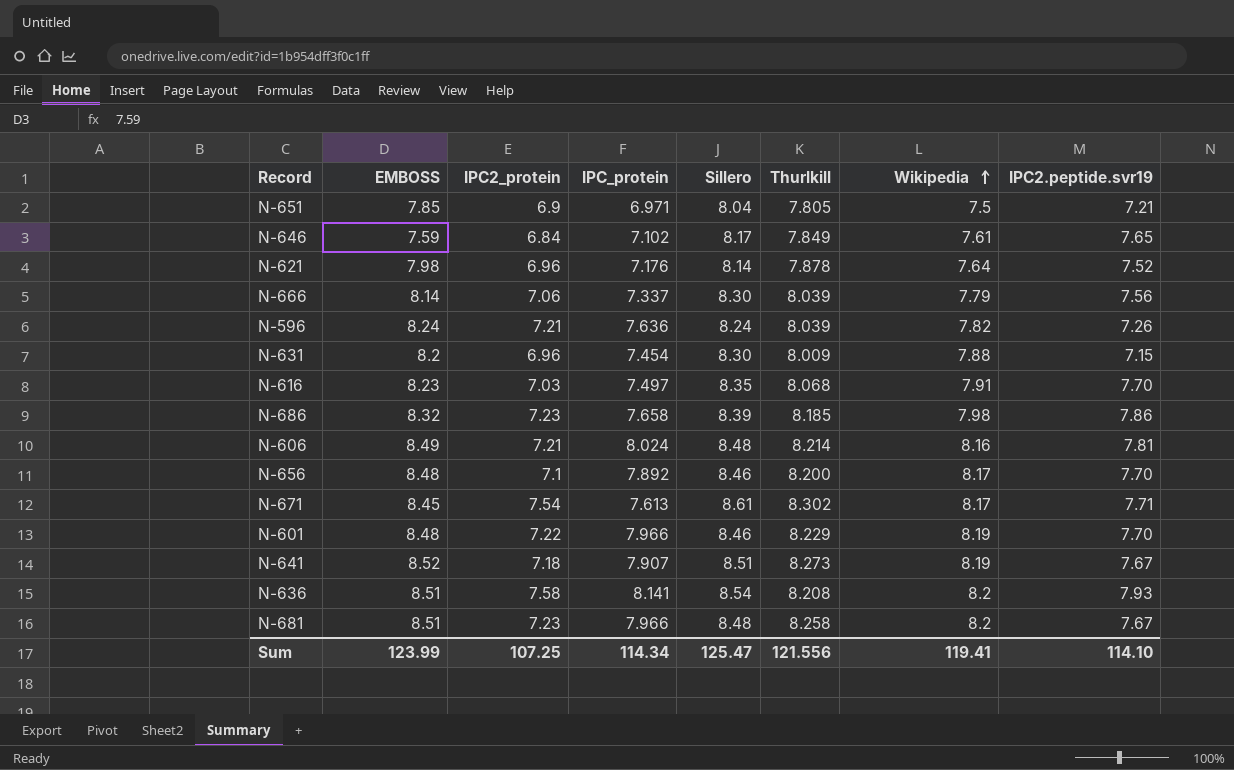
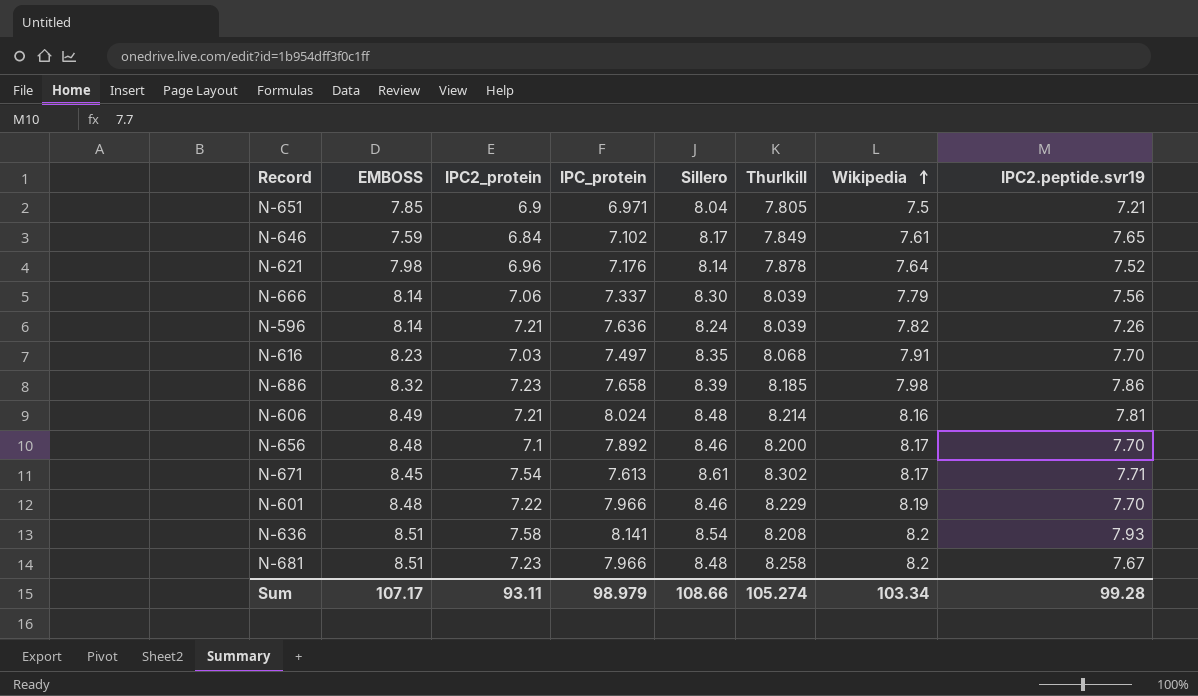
row N-631: 8.2 | 6.96 | 7.454 | 8.30 | 8.009 | 7.88 | 7.15 -> none
row N-641: 8.52 | 7.18 | 7.907 | 8.51 | 8.273 | 8.19 | 7.67 -> none
N-596 | EMBOSS: 8.24 -> 8.14
Sum | EMBOSS: 123.99 -> 107.17
Sum | IPC2_protein: 107.25 -> 93.11
Sum | IPC_protein: 114.34 -> 98.979
Sum | Sillero: 125.47 -> 108.66
Sum | Thurlkill: 121.556 -> 105.274
Sum | Wikipedia: 119.41 -> 103.34
Sum | IPC2.peptide.svr19: 114.10 -> 99.28

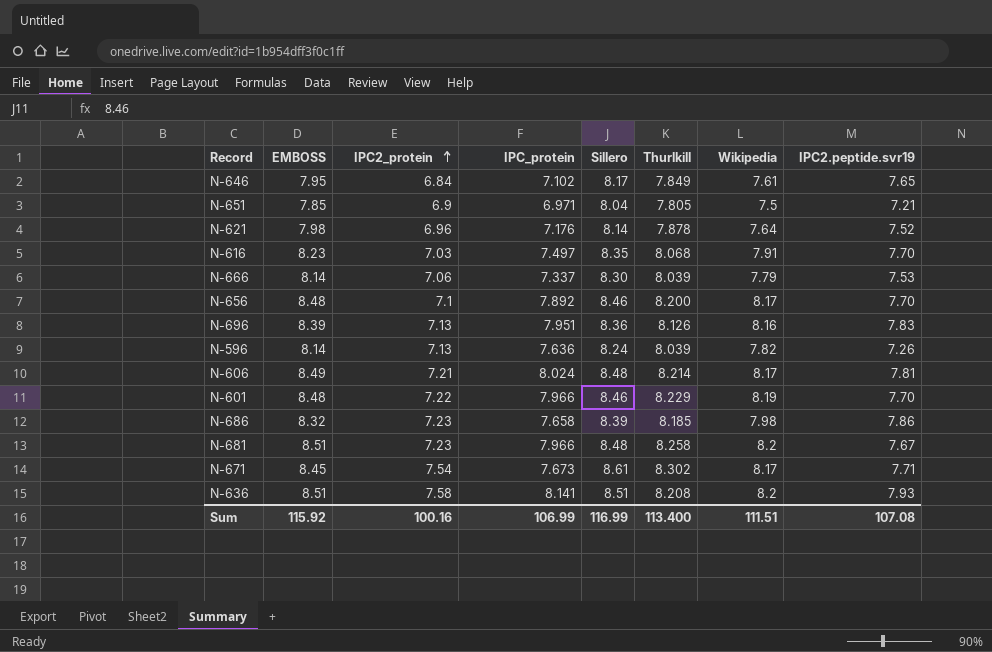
row order: Wikipedia ascending -> IPC2_protein ascending
N-646 | EMBOSS: 7.59 -> 7.95
N-666 | IPC2.peptide.svr19: 7.56 -> 7.53
row N-696: none -> 8.39 | 7.13 | 7.951 | 8.36 | 8.126 | 8.16 | 7.83
N-596 | IPC2_protein: 7.21 -> 7.13
N-606 | Wikipedia: 8.16 -> 8.17
N-671 | IPC_protein: 7.613 -> 7.673
N-636 | Sillero: 8.54 -> 8.51
Sum | EMBOSS: 107.17 -> 115.92
Sum | IPC2_protein: 93.11 -> 100.16
Sum | IPC_protein: 98.979 -> 106.99
Sum | Sillero: 108.66 -> 116.99
Sum | Thurlkill: 105.274 -> 113.400
Sum | Wikipedia: 103.34 -> 111.51
Sum | IPC2.peptide.svr19: 99.28 -> 107.08

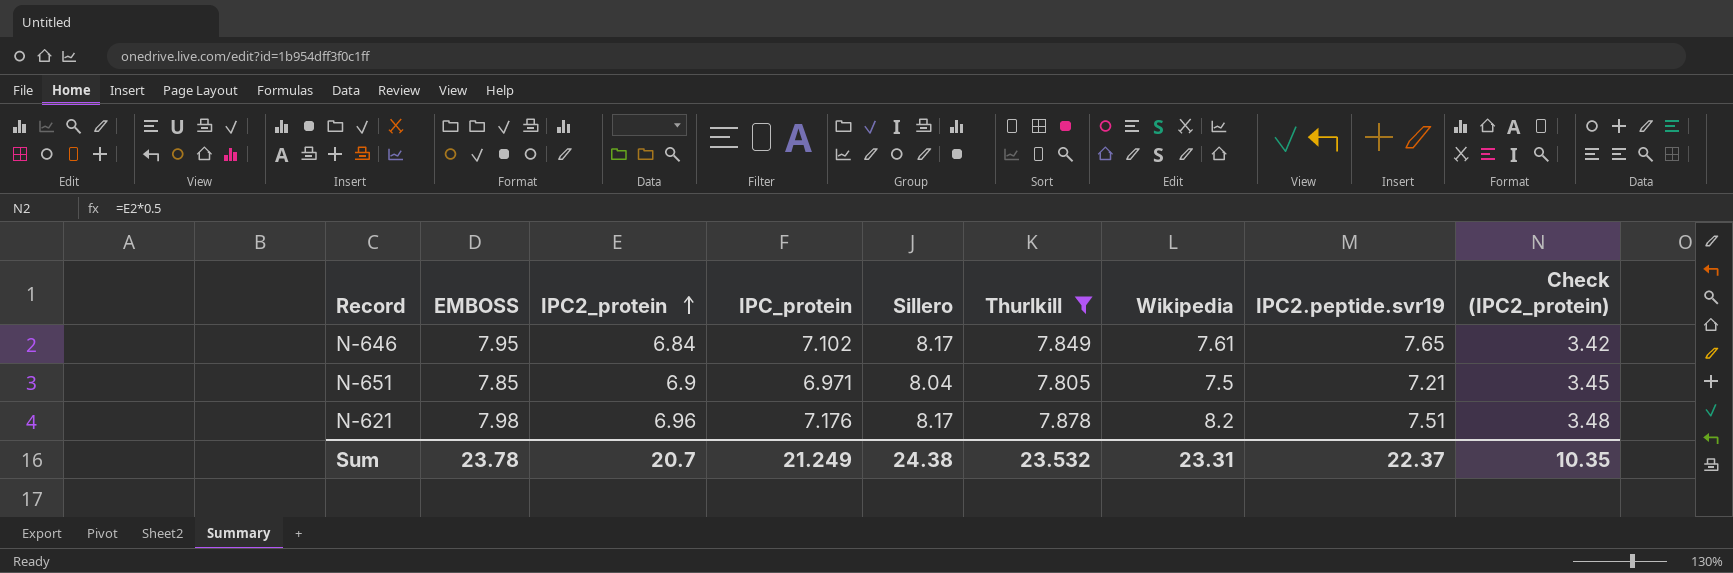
filter: none -> Thurlkill <= 7.878
column Check (IPC2_protein) | formula: none -> [IPC2_protein] * 0.5
N-621 | Sillero: 8.14 -> 8.17
N-621 | Wikipedia: 7.64 -> 8.2
N-621 | IPC2.peptide.svr19: 7.52 -> 7.51
Sum | EMBOSS: 115.92 -> 23.78
Sum | IPC2_protein: 100.16 -> 20.7
Sum | IPC_protein: 106.99 -> 21.249
Sum | Sillero: 116.99 -> 24.38
Sum | Thurlkill: 113.400 -> 23.532
Sum | Wikipedia: 111.51 -> 23.31
Sum | IPC2.peptide.svr19: 107.08 -> 22.37

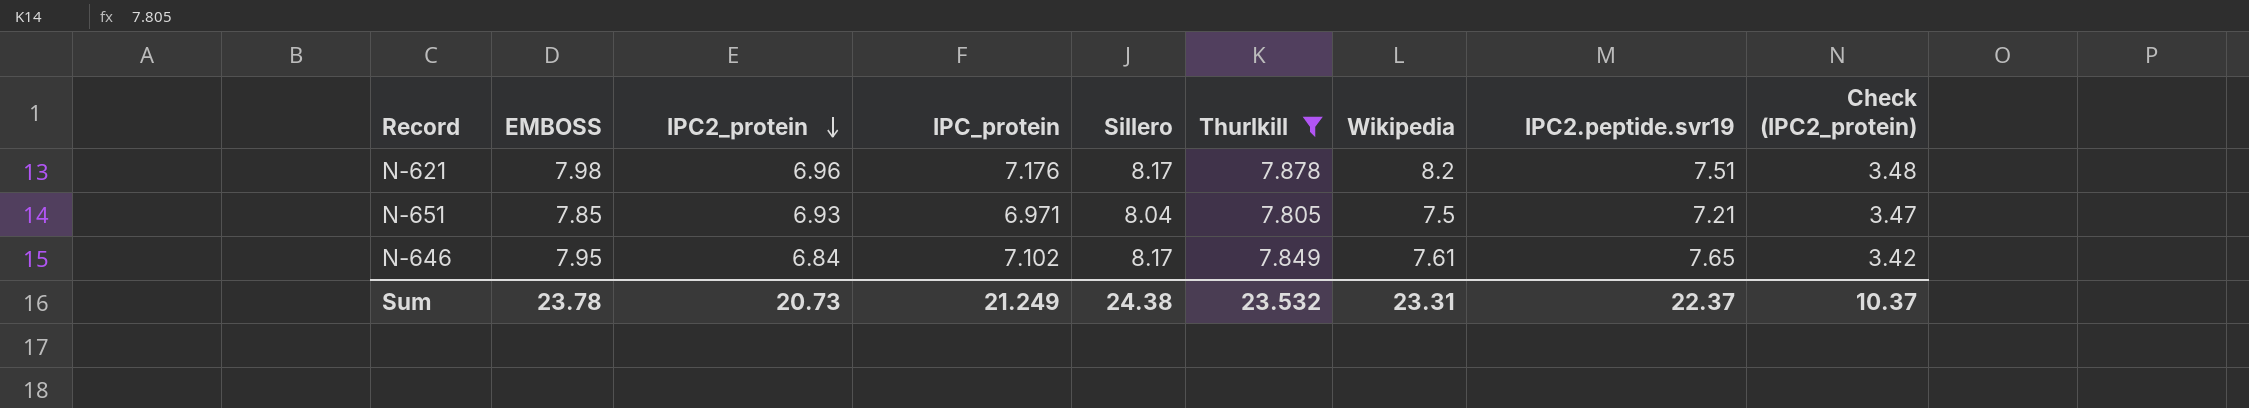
row order: IPC2_protein ascending -> IPC2_protein descending
N-651 | IPC2_protein: 6.9 -> 6.93
N-651 | Check (IPC2_protein): 3.45 -> 3.47
Sum | IPC2_protein: 20.7 -> 20.73
Sum | Check (IPC2_protein): 10.35 -> 10.37

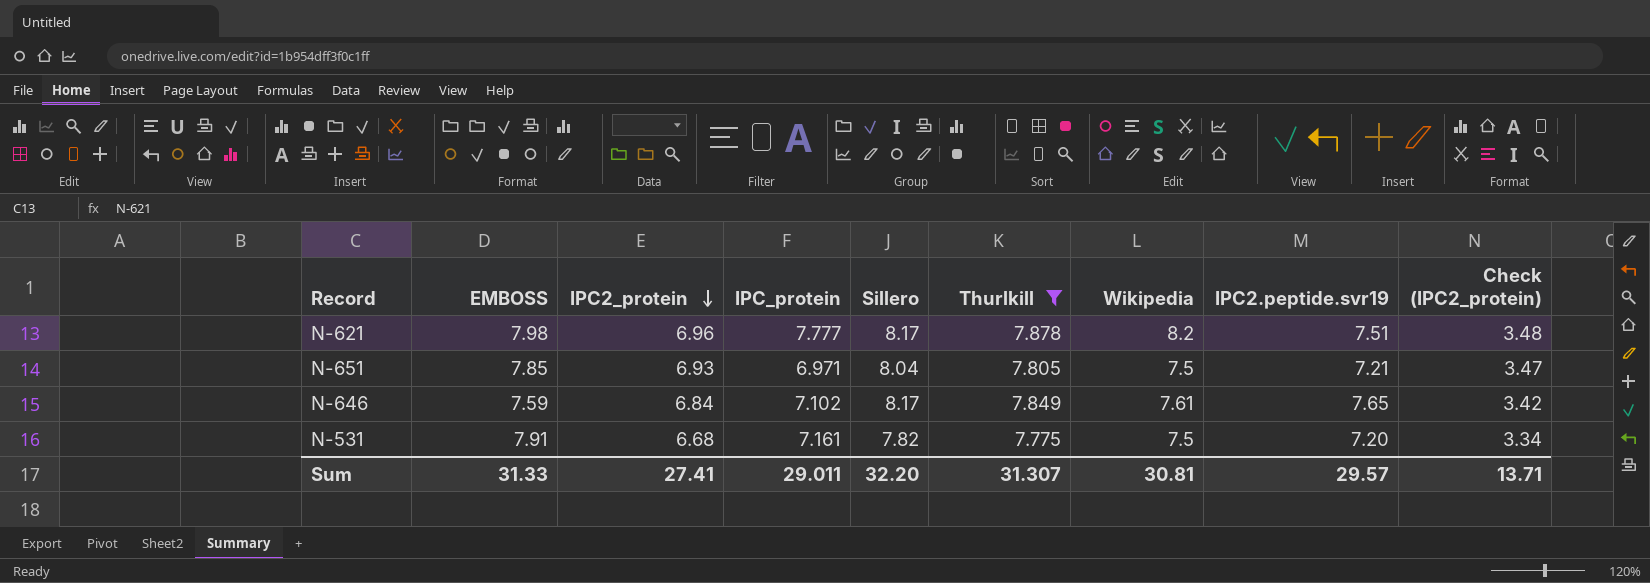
N-621 | IPC_protein: 7.176 -> 7.777
N-646 | EMBOSS: 7.95 -> 7.59
row N-531: none -> 7.91 | 6.68 | 7.161 | 7.82 | 7.775 | 7.5 | 7.20 | 3.34
Sum | EMBOSS: 23.78 -> 31.33
Sum | IPC2_protein: 20.73 -> 27.41
Sum | IPC_protein: 21.249 -> 29.011
Sum | Sillero: 24.38 -> 32.20
Sum | Thurlkill: 23.532 -> 31.307
Sum | Wikipedia: 23.31 -> 30.81
Sum | IPC2.peptide.svr19: 22.37 -> 29.57
Sum | Check (IPC2_protein): 10.37 -> 13.71

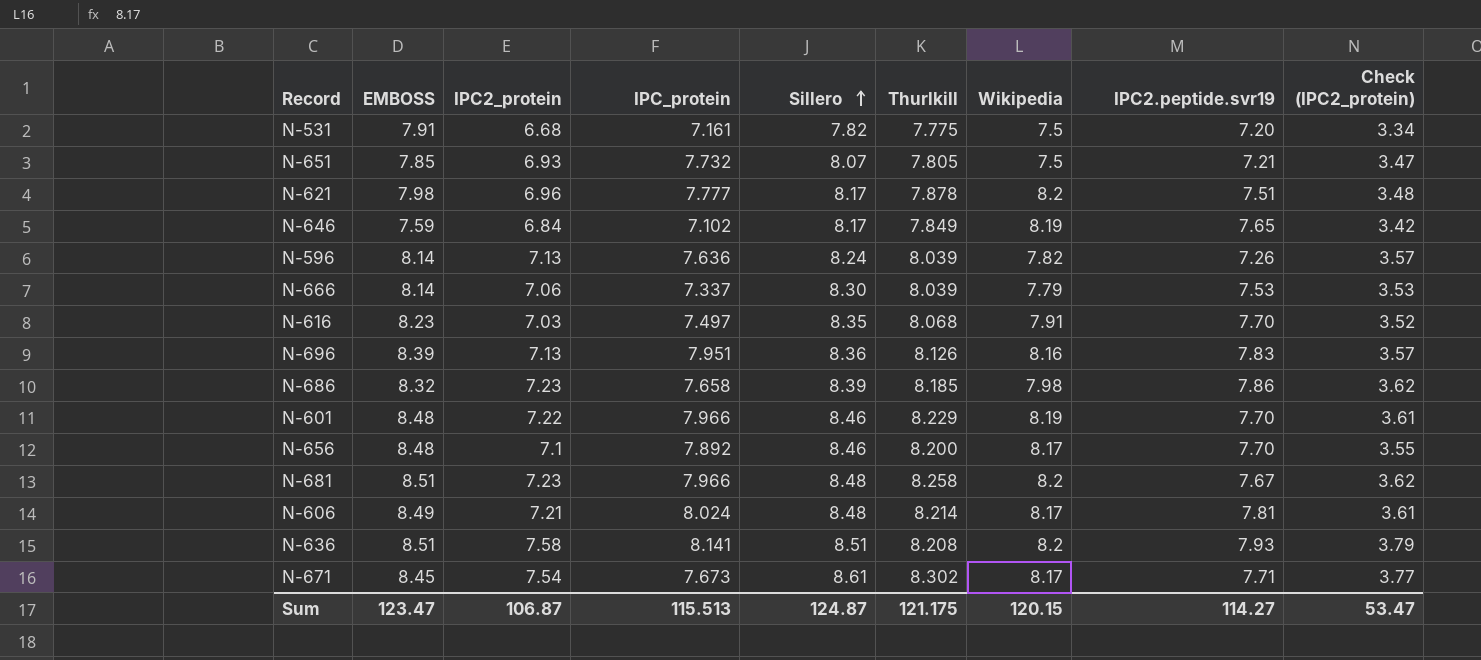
filter: Thurlkill <= 7.878 -> none
row order: IPC2_protein descending -> Sillero ascending
N-651 | IPC_protein: 6.971 -> 7.732
N-651 | Sillero: 8.04 -> 8.07
N-646 | Wikipedia: 7.61 -> 8.19
Sum | EMBOSS: 31.33 -> 123.47
Sum | IPC2_protein: 27.41 -> 106.87
Sum | IPC_protein: 29.011 -> 115.513
Sum | Sillero: 32.20 -> 124.87
Sum | Thurlkill: 31.307 -> 121.175
Sum | Wikipedia: 30.81 -> 120.15
Sum | IPC2.peptide.svr19: 29.57 -> 114.27
Sum | Check (IPC2_protein): 13.71 -> 53.47

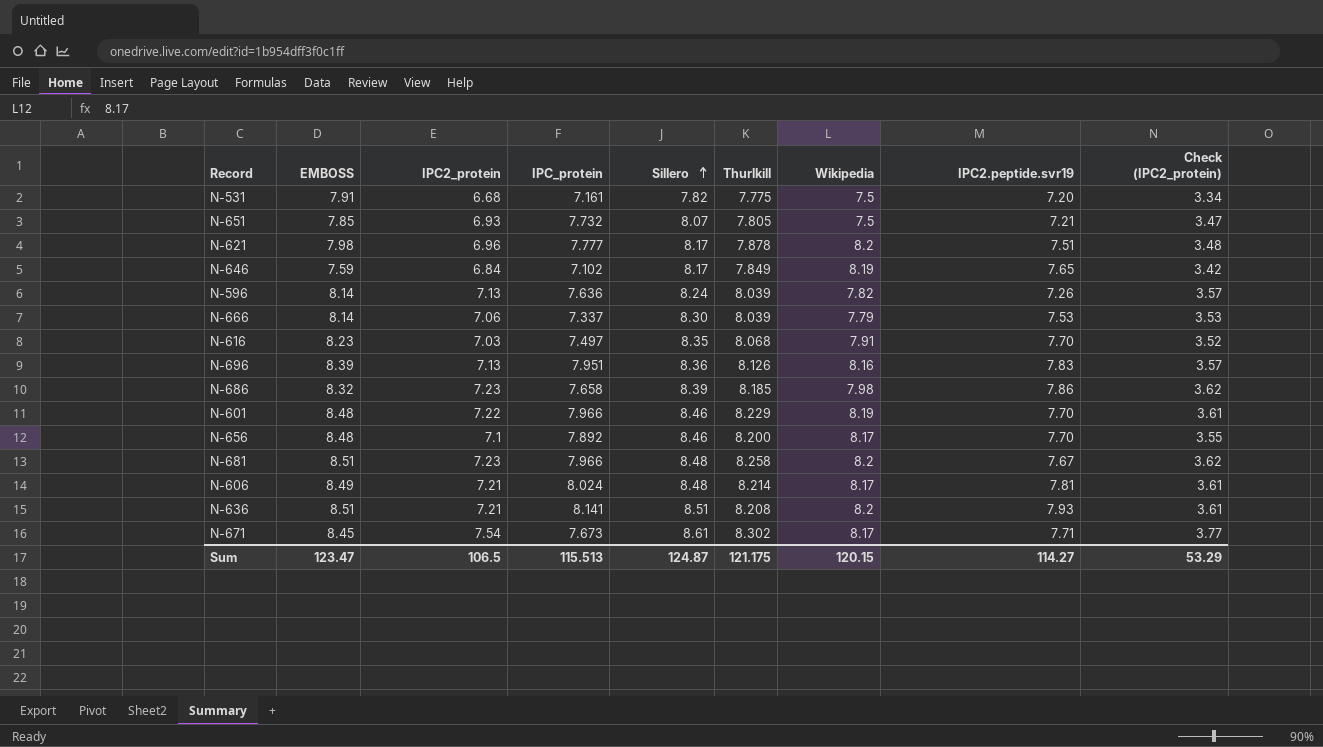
N-636 | IPC2_protein: 7.58 -> 7.21
N-636 | Check (IPC2_protein): 3.79 -> 3.61
Sum | IPC2_protein: 106.87 -> 106.5
Sum | Check (IPC2_protein): 53.47 -> 53.29

